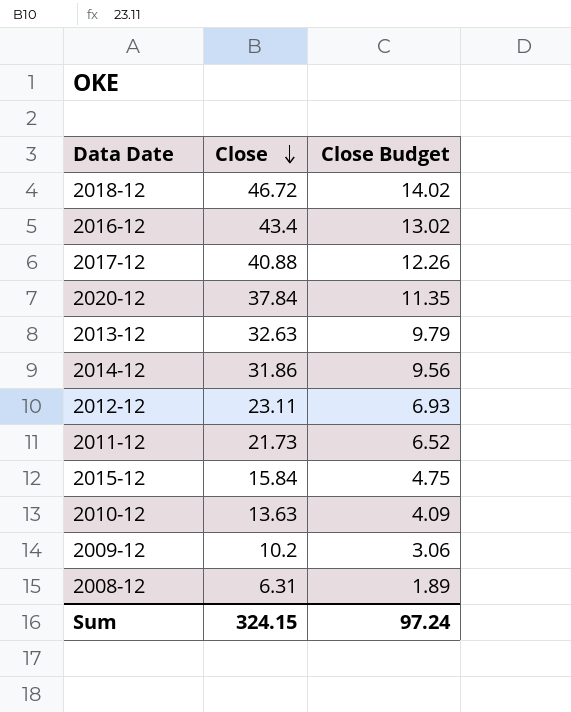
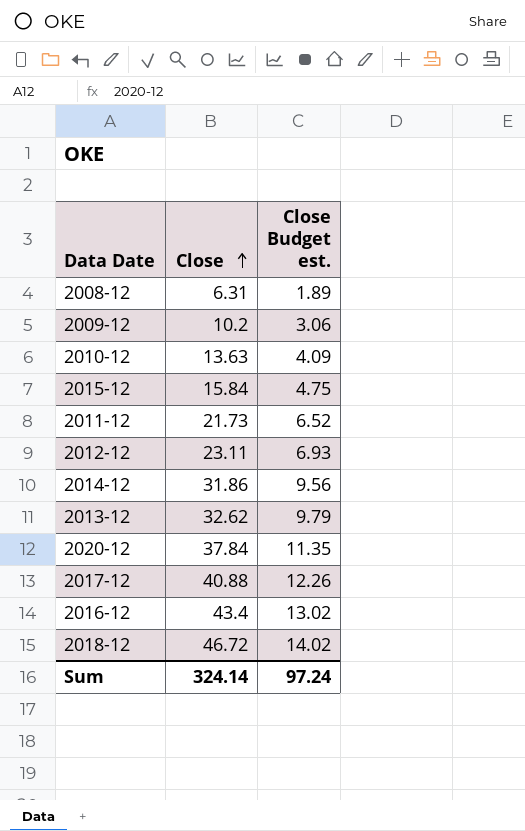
row order: Close descending -> Close ascending
column name: Close Budget -> Close Budget est.
2013-12 | Close: 32.63 -> 32.62
Sum | Close: 324.15 -> 324.14

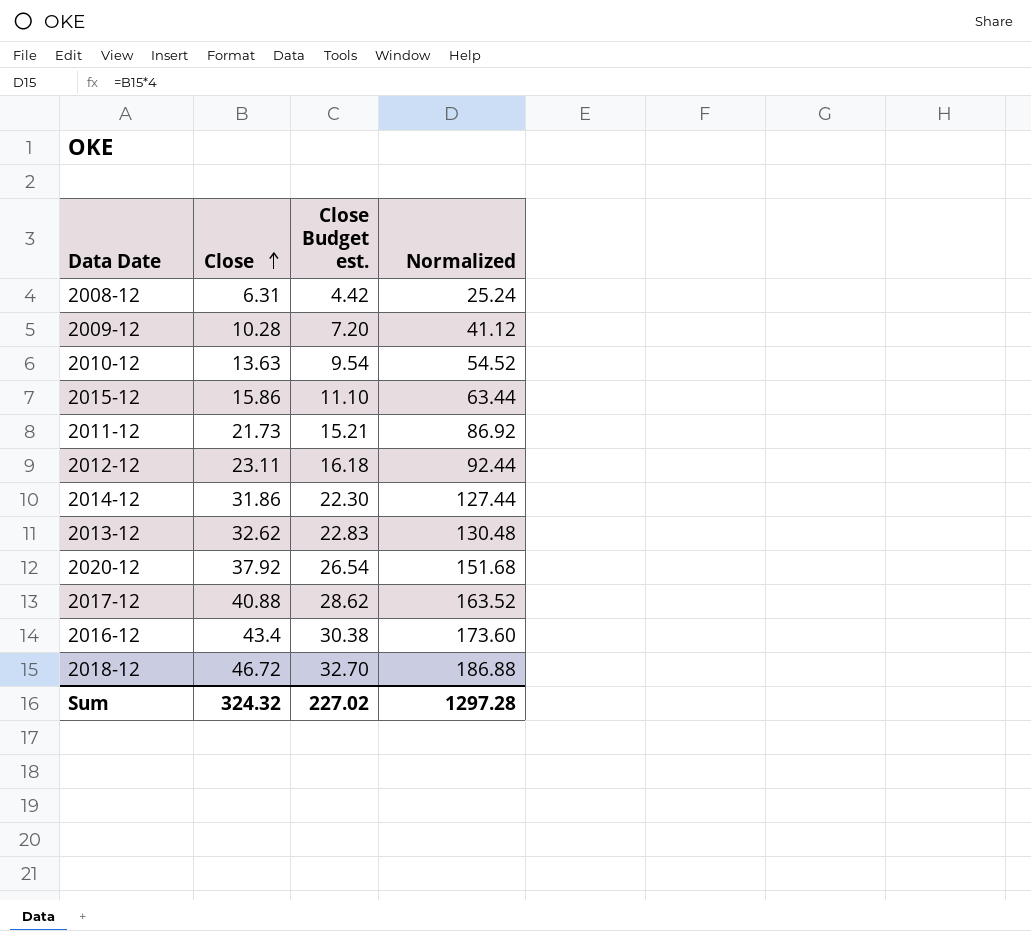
column Close Budget est. | formula: [Close] * 0.3 -> [Close] * 0.7
column Normalized | formula: none -> [Close] * 4
2009-12 | Close: 10.2 -> 10.28
2015-12 | Close: 15.84 -> 15.86
2020-12 | Close: 37.84 -> 37.92
Sum | Close: 324.14 -> 324.32
Sum | Close Budget est.: 97.24 -> 227.02

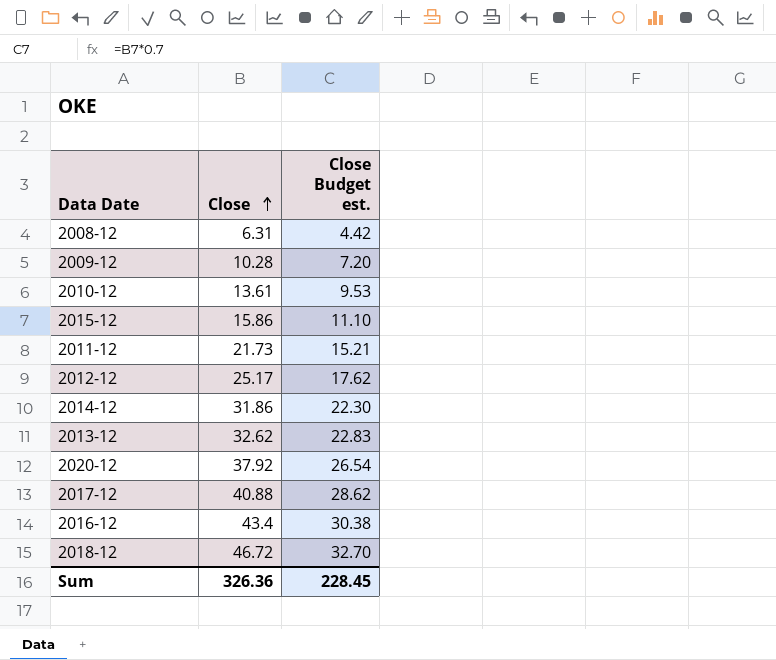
column Normalized | formula: [Close] * 4 -> none
2010-12 | Close: 13.63 -> 13.61
2010-12 | Close Budget est.: 9.54 -> 9.53
2012-12 | Close: 23.11 -> 25.17
2012-12 | Close Budget est.: 16.18 -> 17.62
Sum | Close: 324.32 -> 326.36
Sum | Close Budget est.: 227.02 -> 228.45

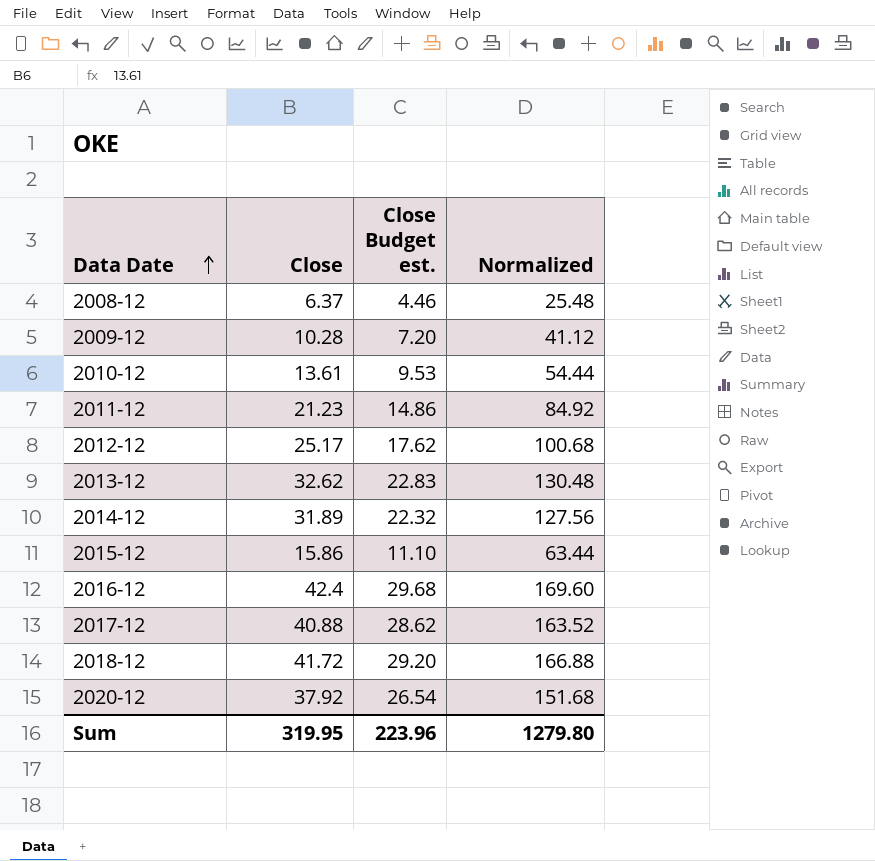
row order: Close ascending -> Data Date ascending
column Normalized | formula: none -> [Close] * 4
2008-12 | Close: 6.31 -> 6.37
2008-12 | Close Budget est.: 4.42 -> 4.46
2011-12 | Close: 21.73 -> 21.23
2011-12 | Close Budget est.: 15.21 -> 14.86
2014-12 | Close: 31.86 -> 31.89
2014-12 | Close Budget est.: 22.30 -> 22.32
2016-12 | Close: 43.4 -> 42.4
2016-12 | Close Budget est.: 30.38 -> 29.68
2018-12 | Close: 46.72 -> 41.72
2018-12 | Close Budget est.: 32.70 -> 29.20
Sum | Close: 326.36 -> 319.95
Sum | Close Budget est.: 228.45 -> 223.96

